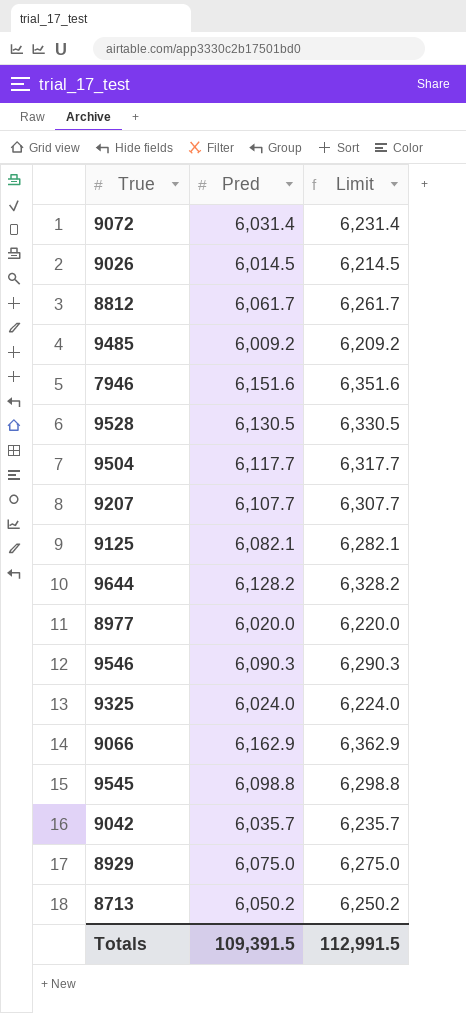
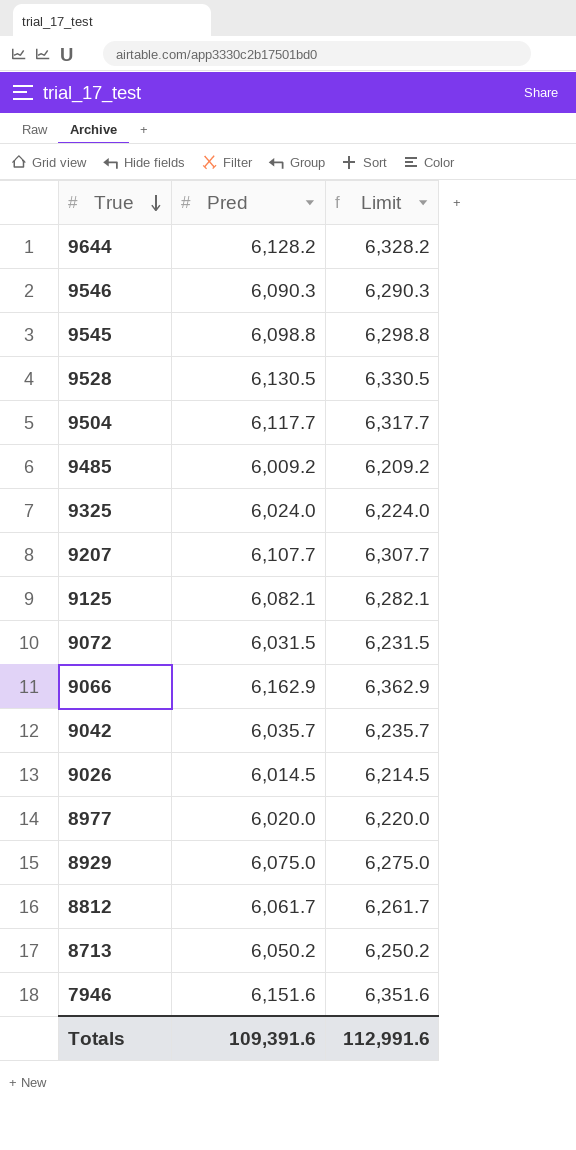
row order: none -> True descending
9072 | Pred: 6,031.4 -> 6,031.5
9072 | Limit: 6,231.4 -> 6,231.5
Totals | Pred: 109,391.5 -> 109,391.6
Totals | Limit: 112,991.5 -> 112,991.6

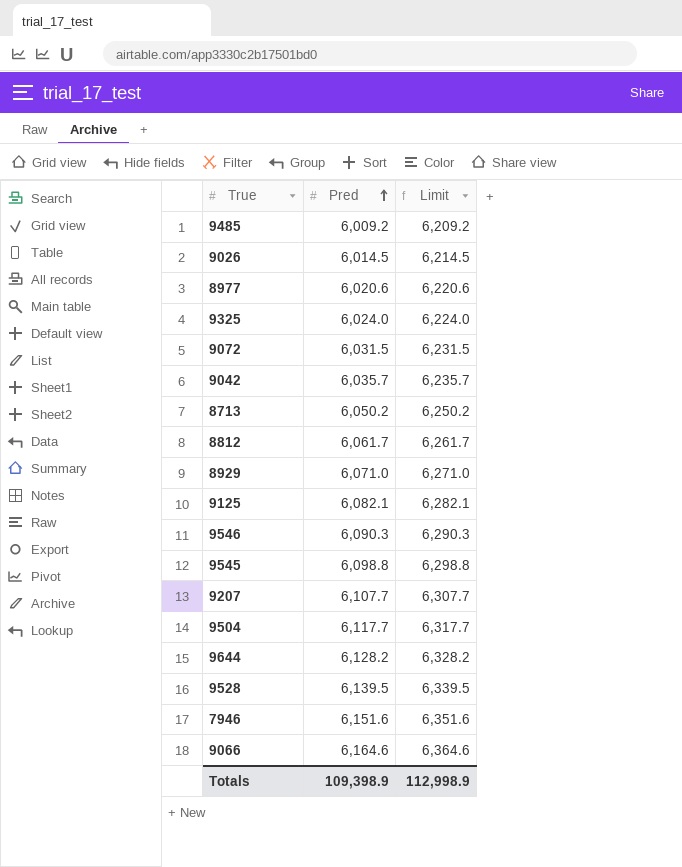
row order: True descending -> Pred ascending
8977 | Pred: 6,020.0 -> 6,020.6
8977 | Limit: 6,220.0 -> 6,220.6
8929 | Pred: 6,075.0 -> 6,071.0
8929 | Limit: 6,275.0 -> 6,271.0
9528 | Pred: 6,130.5 -> 6,139.5
9528 | Limit: 6,330.5 -> 6,339.5
9066 | Pred: 6,162.9 -> 6,164.6
9066 | Limit: 6,362.9 -> 6,364.6
Totals | Pred: 109,391.6 -> 109,398.9
Totals | Limit: 112,991.6 -> 112,998.9

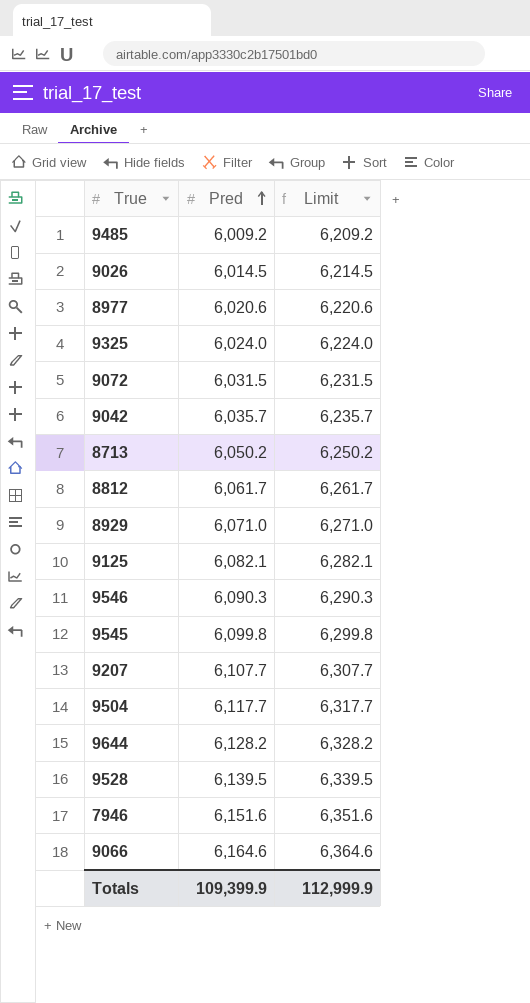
9545 | Pred: 6,098.8 -> 6,099.8
9545 | Limit: 6,298.8 -> 6,299.8
Totals | Pred: 109,398.9 -> 109,399.9
Totals | Limit: 112,998.9 -> 112,999.9

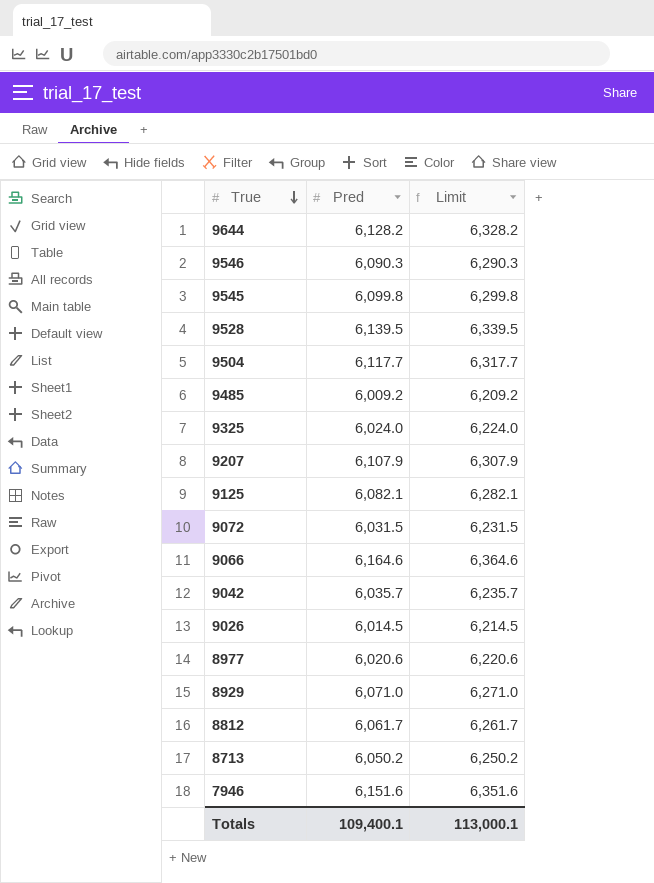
row order: Pred ascending -> True descending
9207 | Pred: 6,107.7 -> 6,107.9
9207 | Limit: 6,307.7 -> 6,307.9
Totals | Pred: 109,399.9 -> 109,400.1
Totals | Limit: 112,999.9 -> 113,000.1

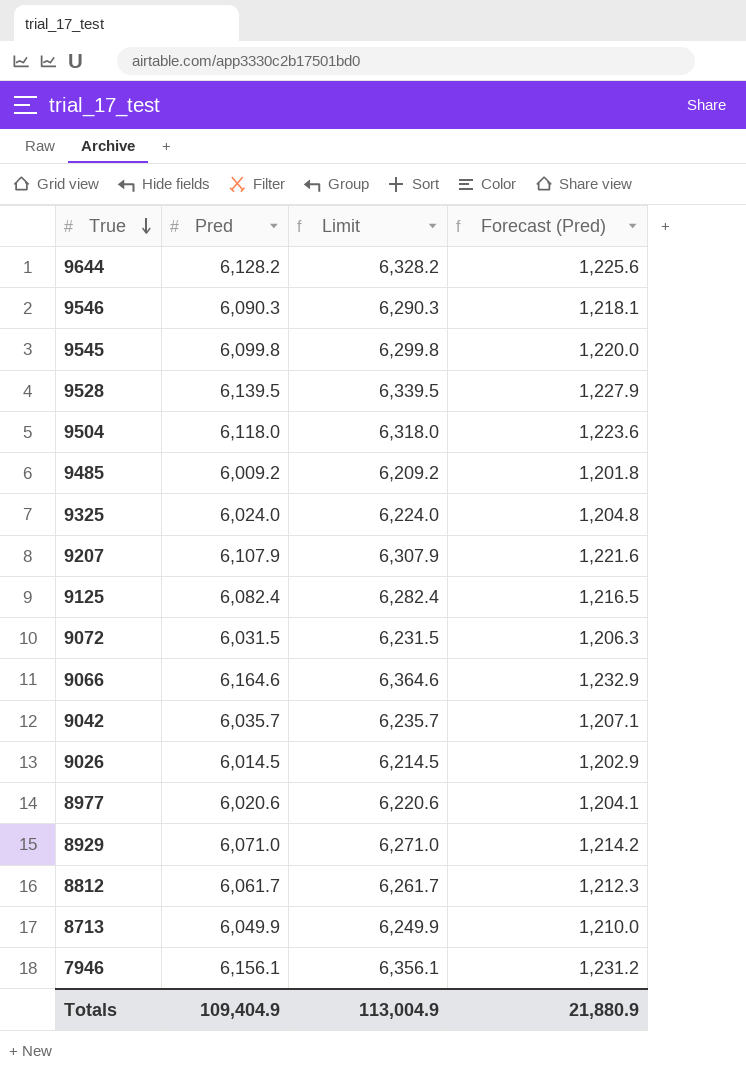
column Forecast (Pred) | formula: none -> [Pred] * 0.2
9504 | Pred: 6,117.7 -> 6,118.0
9504 | Limit: 6,317.7 -> 6,318.0
9125 | Pred: 6,082.1 -> 6,082.4
9125 | Limit: 6,282.1 -> 6,282.4
8713 | Pred: 6,050.2 -> 6,049.9
8713 | Limit: 6,250.2 -> 6,249.9
7946 | Pred: 6,151.6 -> 6,156.1
7946 | Limit: 6,351.6 -> 6,356.1
Totals | Pred: 109,400.1 -> 109,404.9
Totals | Limit: 113,000.1 -> 113,004.9

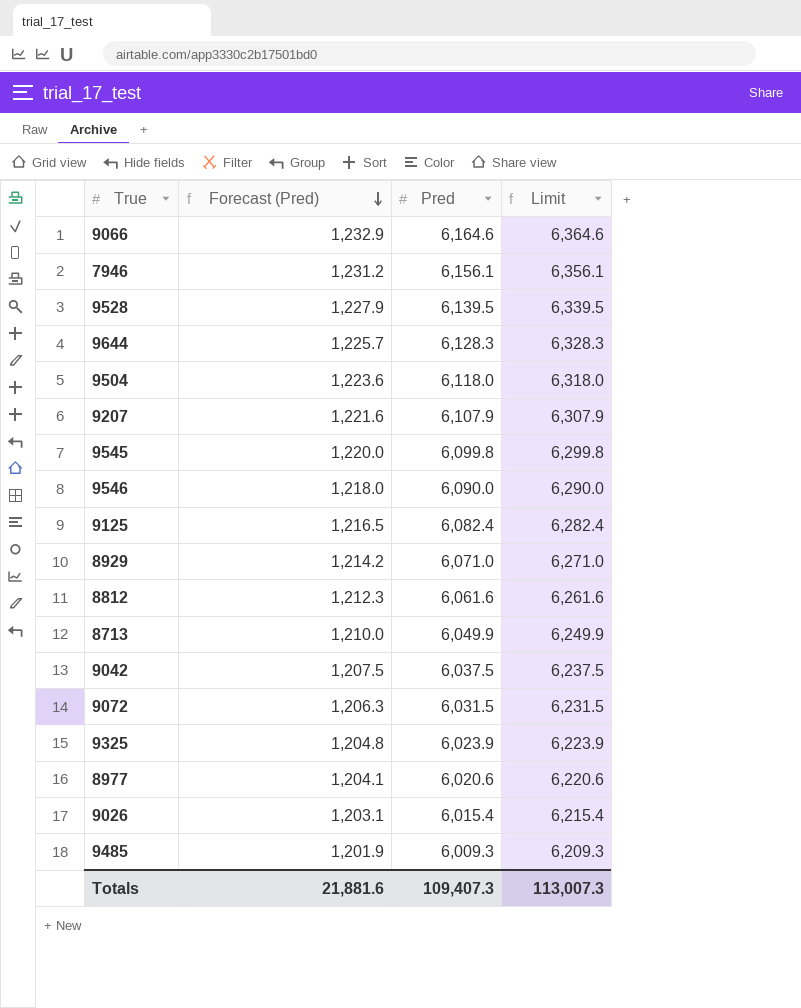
row order: True descending -> Forecast (Pred) descending
column Forecast (Pred) | position: 4 -> 2
9644 | Forecast (Pred): 1,225.6 -> 1,225.7
9644 | Pred: 6,128.2 -> 6,128.3
9644 | Limit: 6,328.2 -> 6,328.3
9546 | Forecast (Pred): 1,218.1 -> 1,218.0
9546 | Pred: 6,090.3 -> 6,090.0
9546 | Limit: 6,290.3 -> 6,290.0
8812 | Pred: 6,061.7 -> 6,061.6
8812 | Limit: 6,261.7 -> 6,261.6
9042 | Forecast (Pred): 1,207.1 -> 1,207.5
9042 | Pred: 6,035.7 -> 6,037.5
9042 | Limit: 6,235.7 -> 6,237.5
9325 | Pred: 6,024.0 -> 6,023.9
9325 | Limit: 6,224.0 -> 6,223.9
9026 | Forecast (Pred): 1,202.9 -> 1,203.1
9026 | Pred: 6,014.5 -> 6,015.4
9026 | Limit: 6,214.5 -> 6,215.4
9485 | Forecast (Pred): 1,201.8 -> 1,201.9
9485 | Pred: 6,009.2 -> 6,009.3
9485 | Limit: 6,209.2 -> 6,209.3
Totals | Forecast (Pred): 21,880.9 -> 21,881.6
Totals | Pred: 109,404.9 -> 109,407.3
Totals | Limit: 113,004.9 -> 113,007.3

